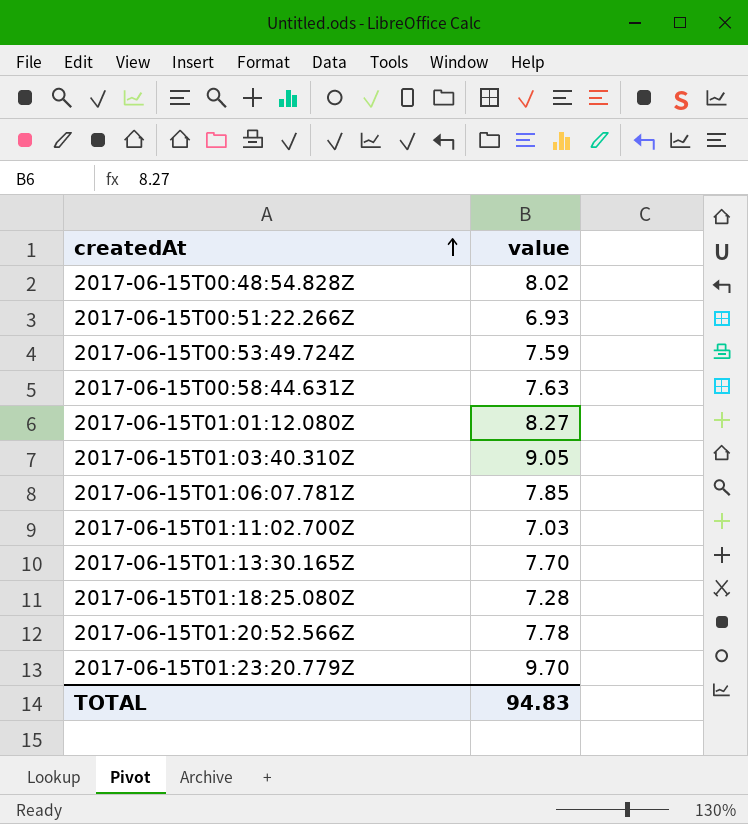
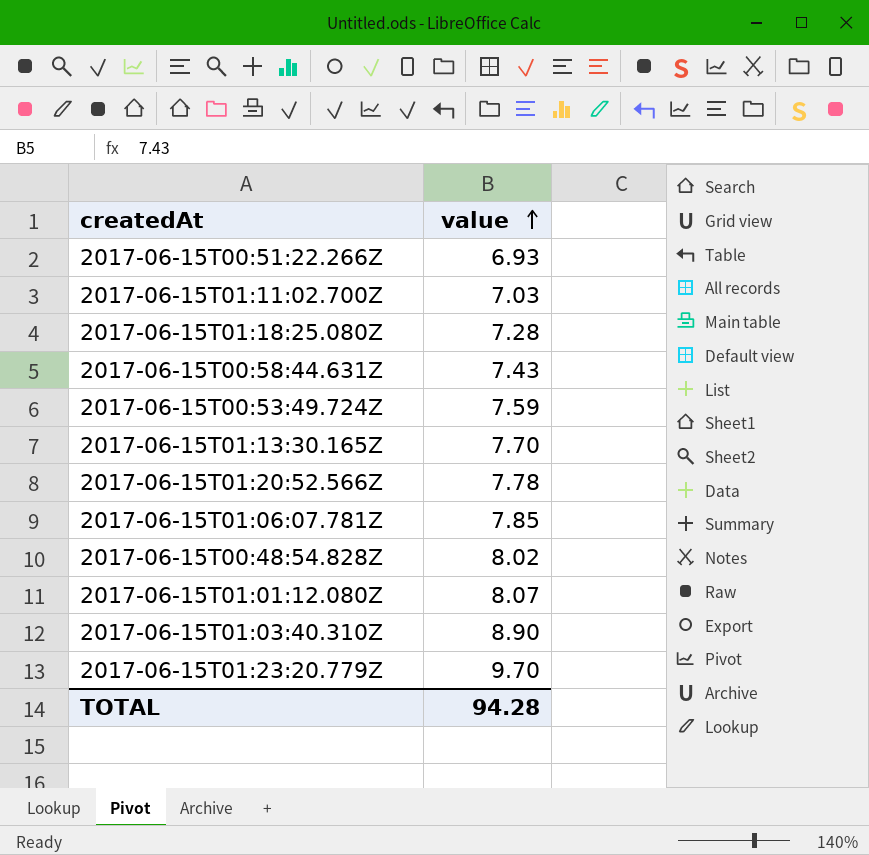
row order: createdAt ascending -> value ascending
2017-06-15T00:58:44.631Z | value: 7.63 -> 7.43
2017-06-15T01:01:12.080Z | value: 8.27 -> 8.07
2017-06-15T01:03:40.310Z | value: 9.05 -> 8.90
TOTAL | value: 94.83 -> 94.28

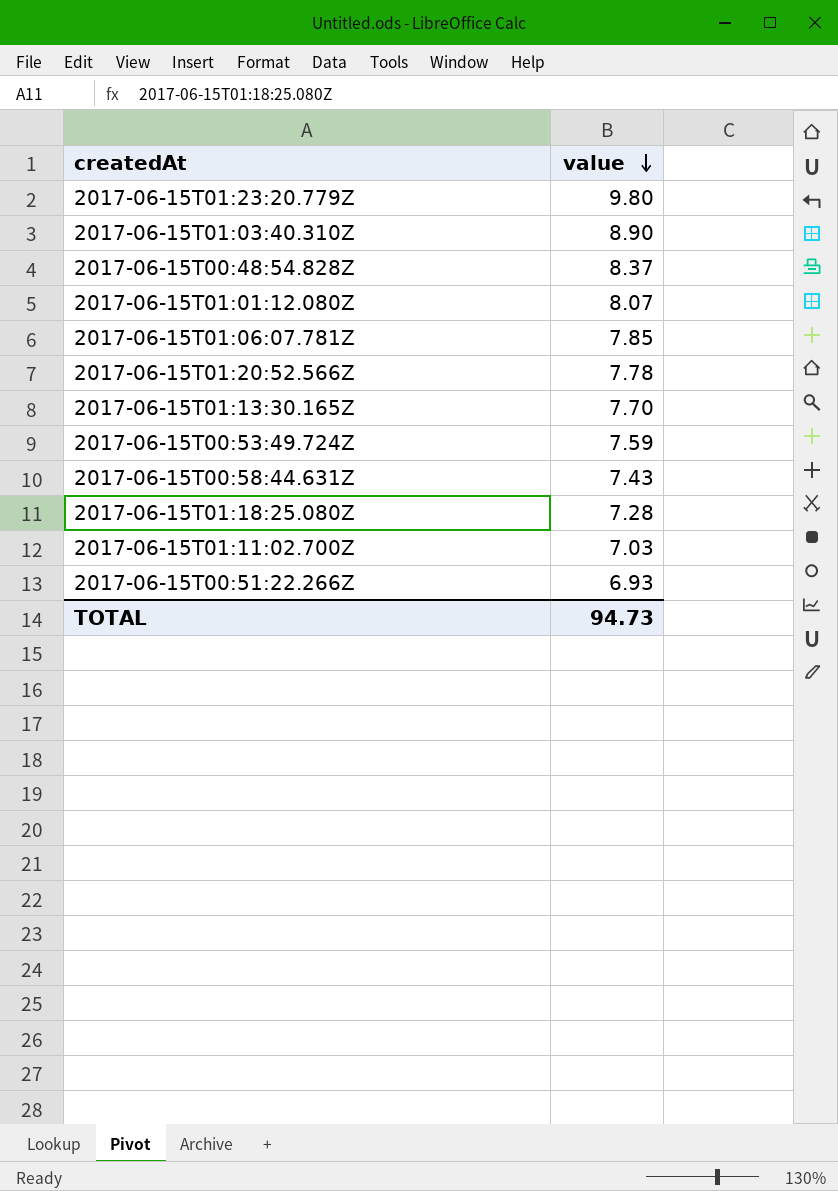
row order: value ascending -> value descending
2017-06-15T01:23:20.779Z | value: 9.70 -> 9.80
2017-06-15T00:48:54.828Z | value: 8.02 -> 8.37
TOTAL | value: 94.28 -> 94.73

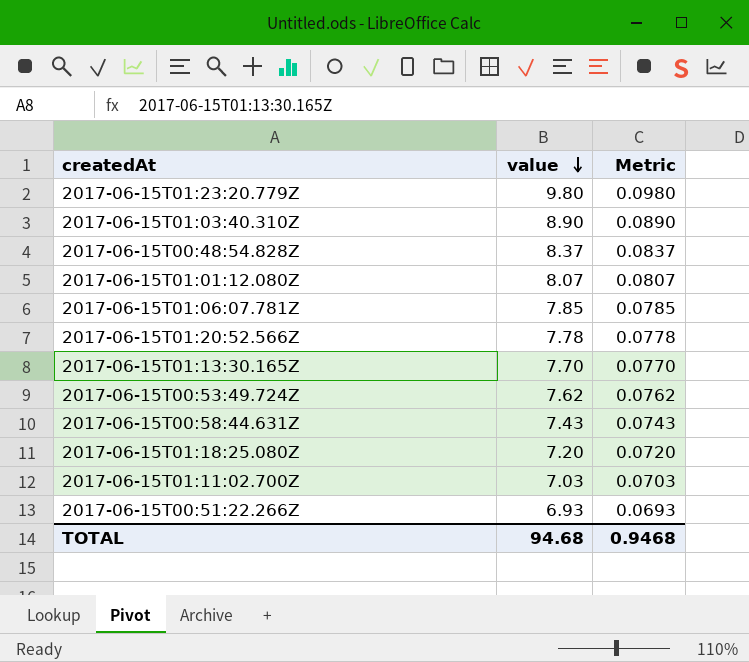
column Metric | formula: none -> [value] * 0.01
2017-06-15T00:53:49.724Z | value: 7.59 -> 7.62
2017-06-15T01:18:25.080Z | value: 7.28 -> 7.20
TOTAL | value: 94.73 -> 94.68

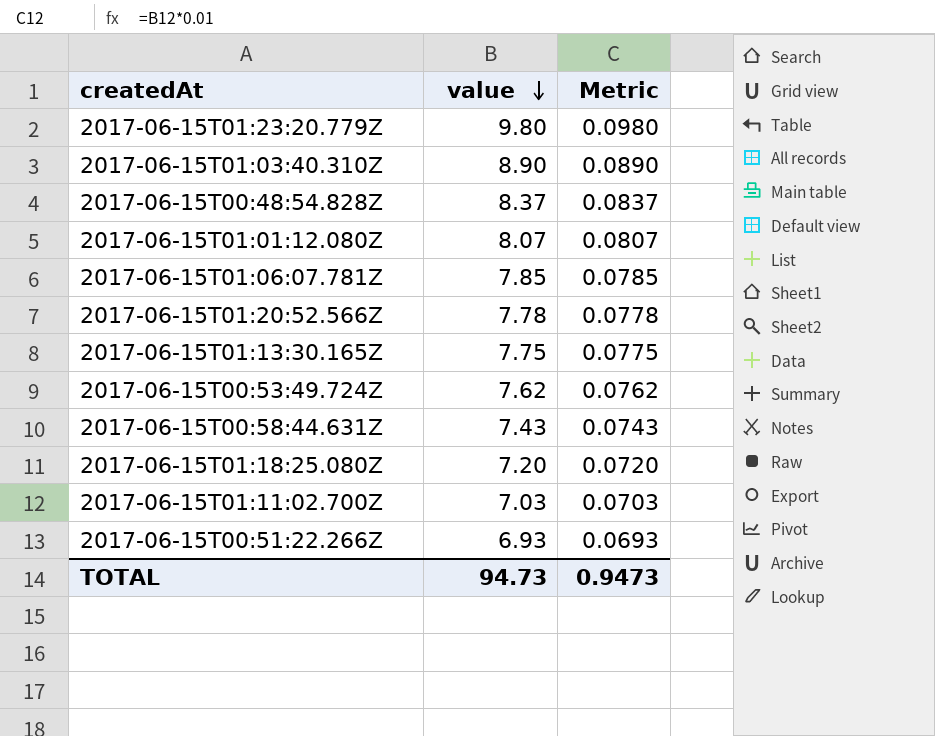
2017-06-15T01:13:30.165Z | value: 7.70 -> 7.75
2017-06-15T01:13:30.165Z | Metric: 0.0770 -> 0.0775
TOTAL | value: 94.68 -> 94.73
TOTAL | Metric: 0.9468 -> 0.9473

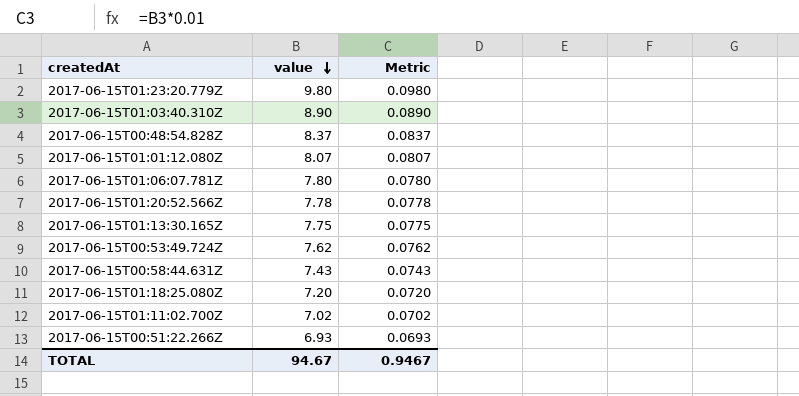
2017-06-15T01:06:07.781Z | value: 7.85 -> 7.80
2017-06-15T01:06:07.781Z | Metric: 0.0785 -> 0.0780
2017-06-15T01:11:02.700Z | value: 7.03 -> 7.02
2017-06-15T01:11:02.700Z | Metric: 0.0703 -> 0.0702
TOTAL | value: 94.73 -> 94.67
TOTAL | Metric: 0.9473 -> 0.9467

